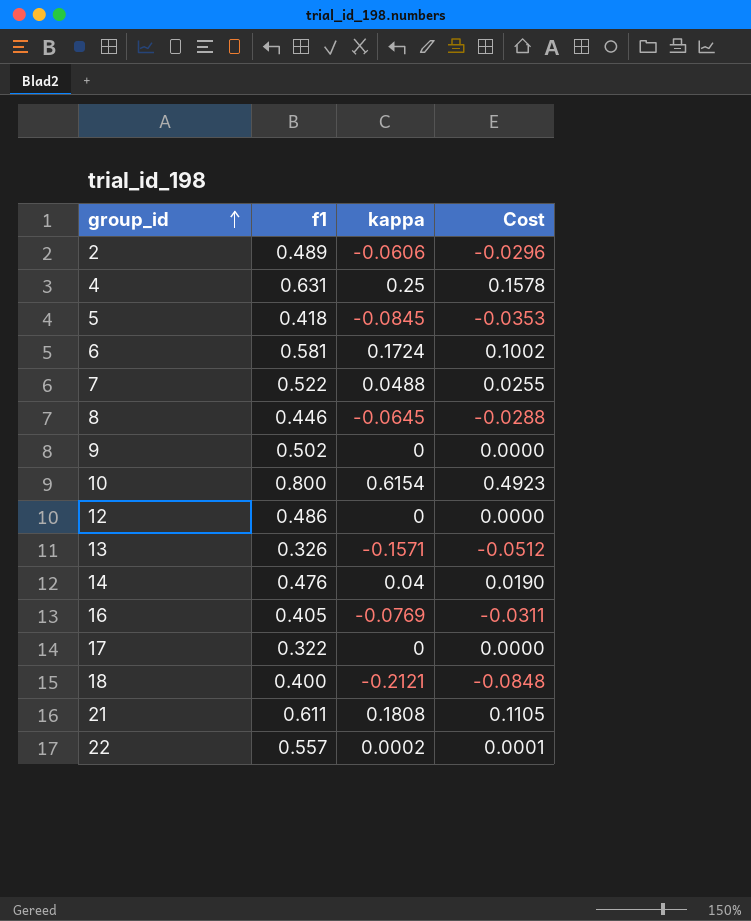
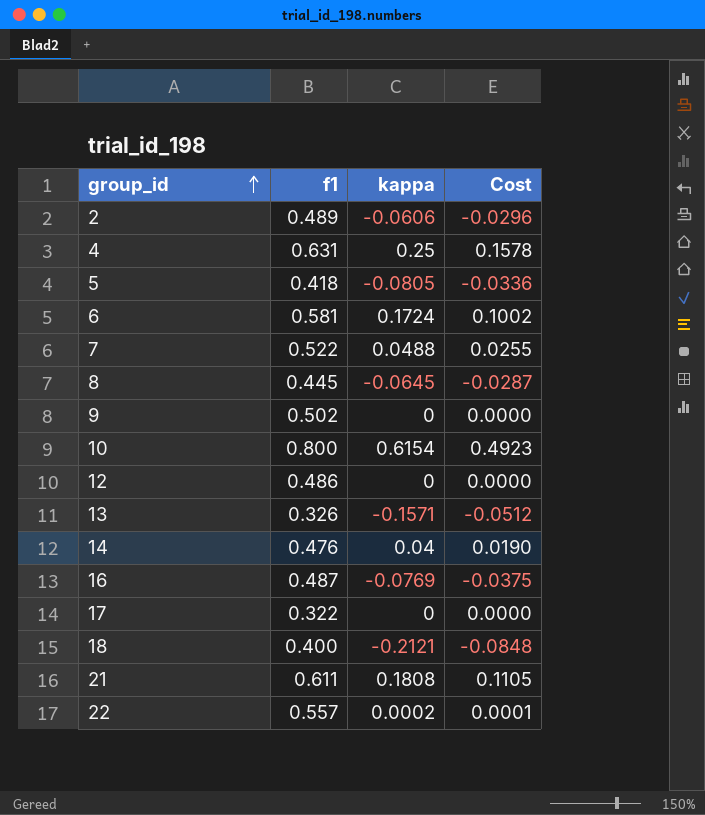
5 | kappa: -0.0845 -> -0.0805
5 | Cost: -0.0353 -> -0.0336
8 | f1: 0.446 -> 0.445
8 | Cost: -0.0288 -> -0.0287
16 | f1: 0.405 -> 0.487
16 | Cost: -0.0311 -> -0.0375

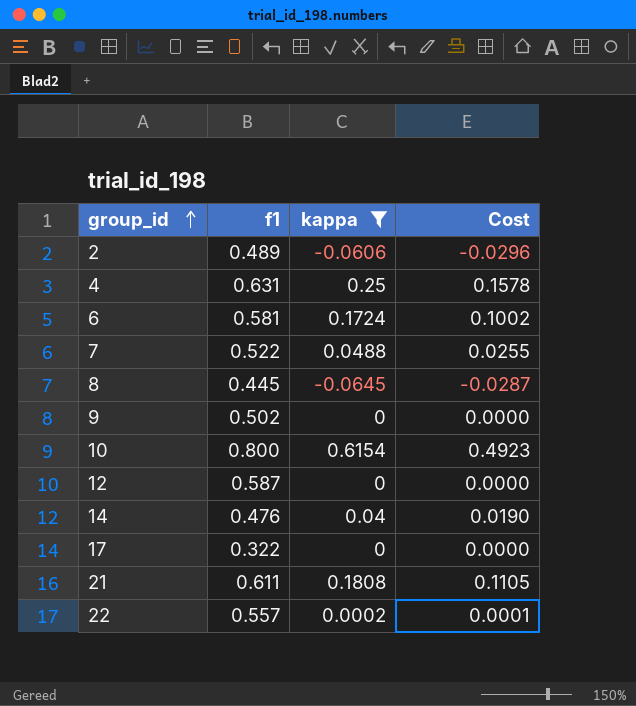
filter: none -> kappa >= -0.0645
12 | f1: 0.486 -> 0.587

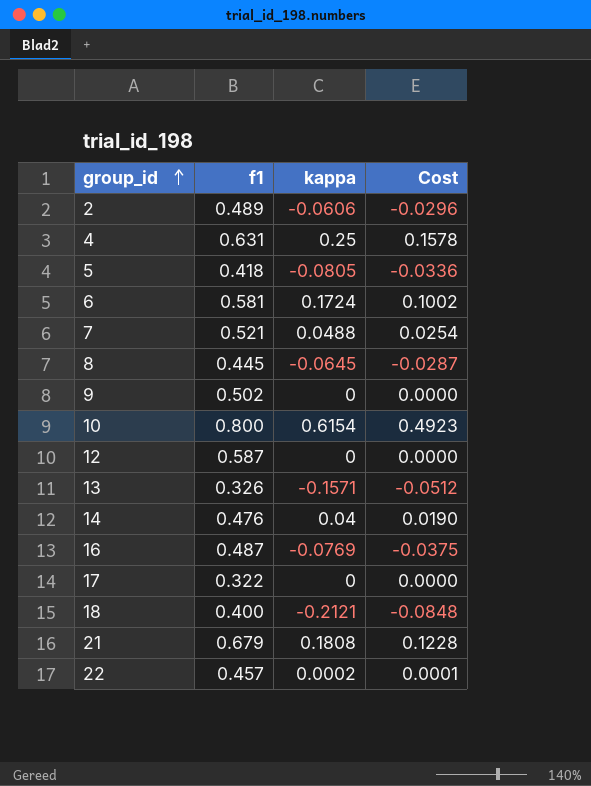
filter: kappa >= -0.0645 -> none
7 | f1: 0.522 -> 0.521
7 | Cost: 0.0255 -> 0.0254
21 | f1: 0.611 -> 0.679
21 | Cost: 0.1105 -> 0.1228
22 | f1: 0.557 -> 0.457

